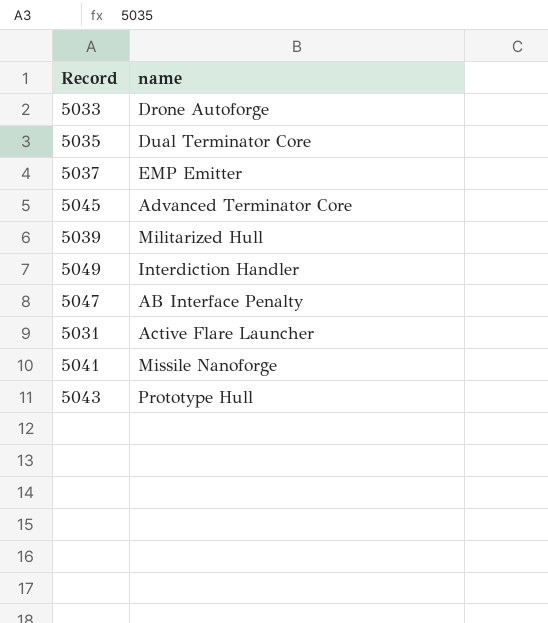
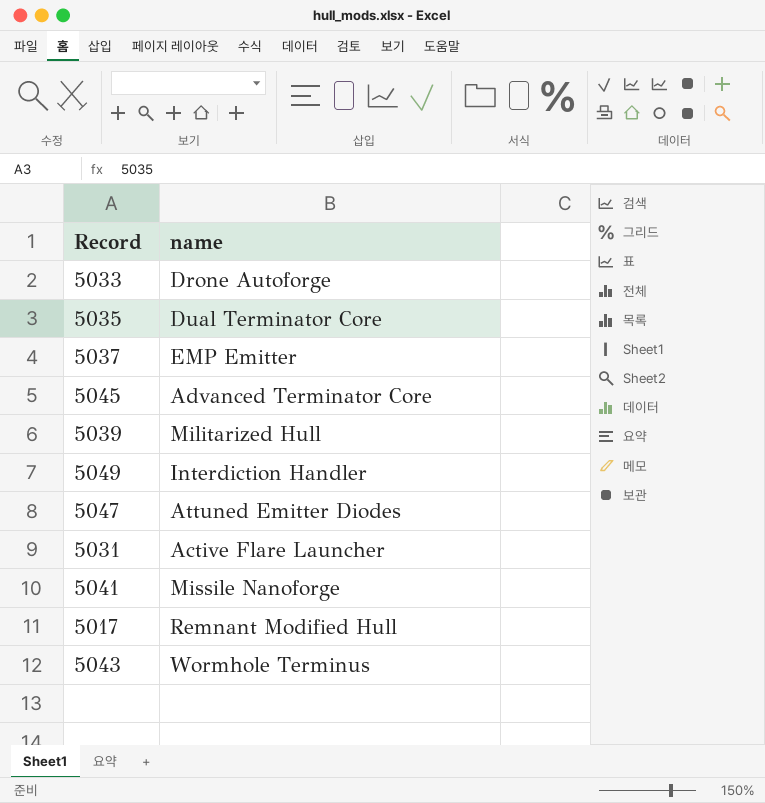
5047 | name: AB Interface Penalty -> Attuned Emitter Diodes
row 5017: none -> Remnant Modified Hull
5043 | name: Prototype Hull -> Wormhole Terminus

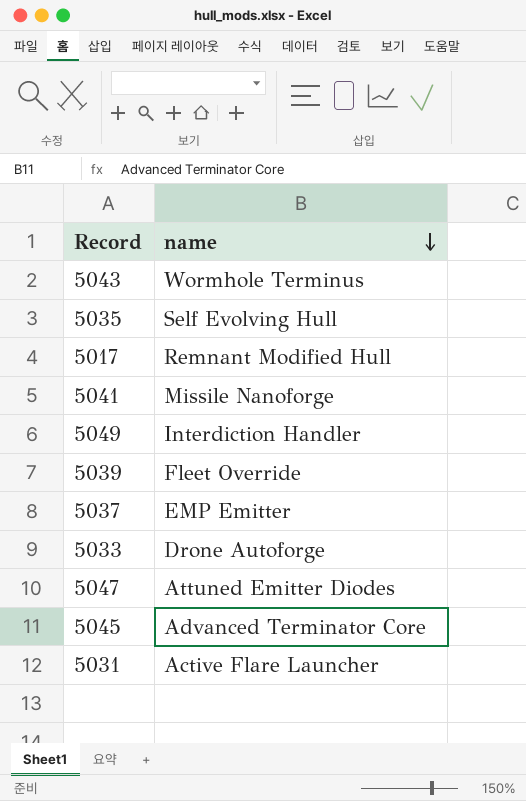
row order: none -> name descending
5035 | name: Dual Terminator Core -> Self Evolving Hull
5039 | name: Militarized Hull -> Fleet Override

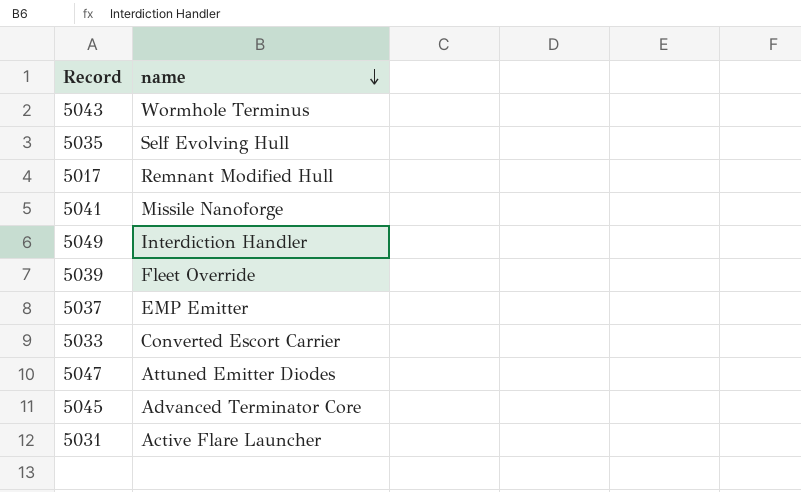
5033 | name: Drone Autoforge -> Converted Escort Carrier

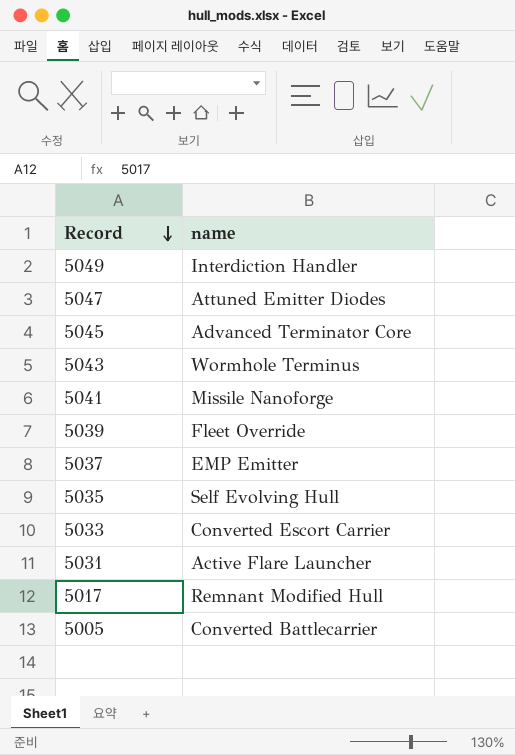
row order: name descending -> Record descending
row 5005: none -> Converted Battlecarrier

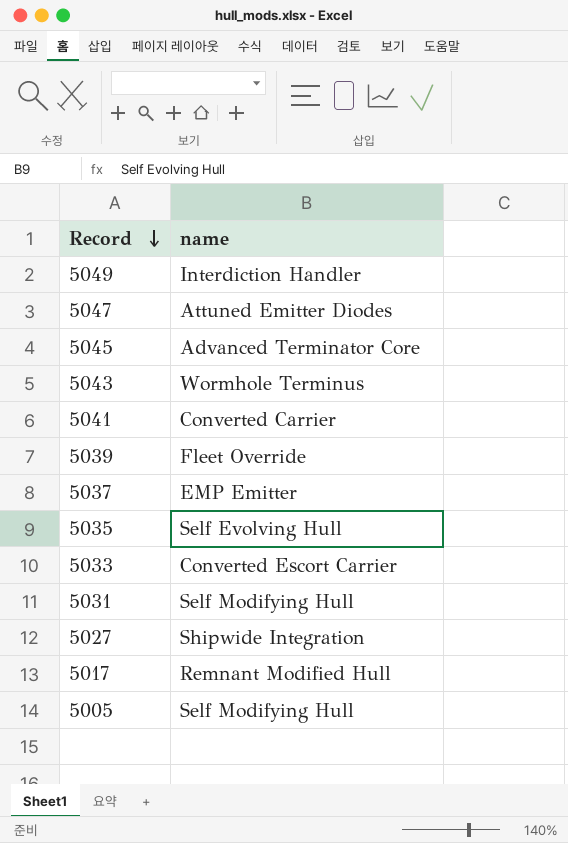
5041 | name: Missile Nanoforge -> Converted Carrier
5031 | name: Active Flare Launcher -> Self Modifying Hull
row 5027: none -> Shipwide Integration
5005 | name: Converted Battlecarrier -> Self Modifying Hull

